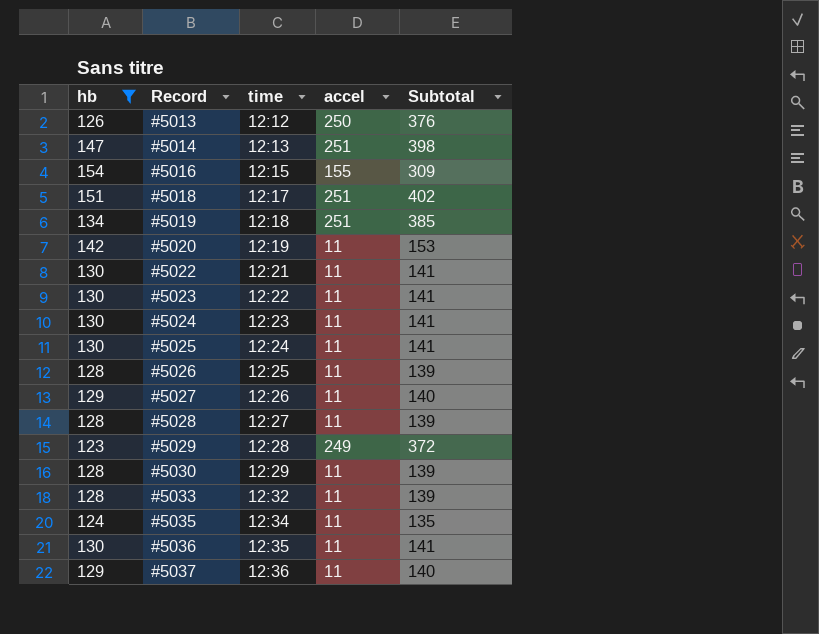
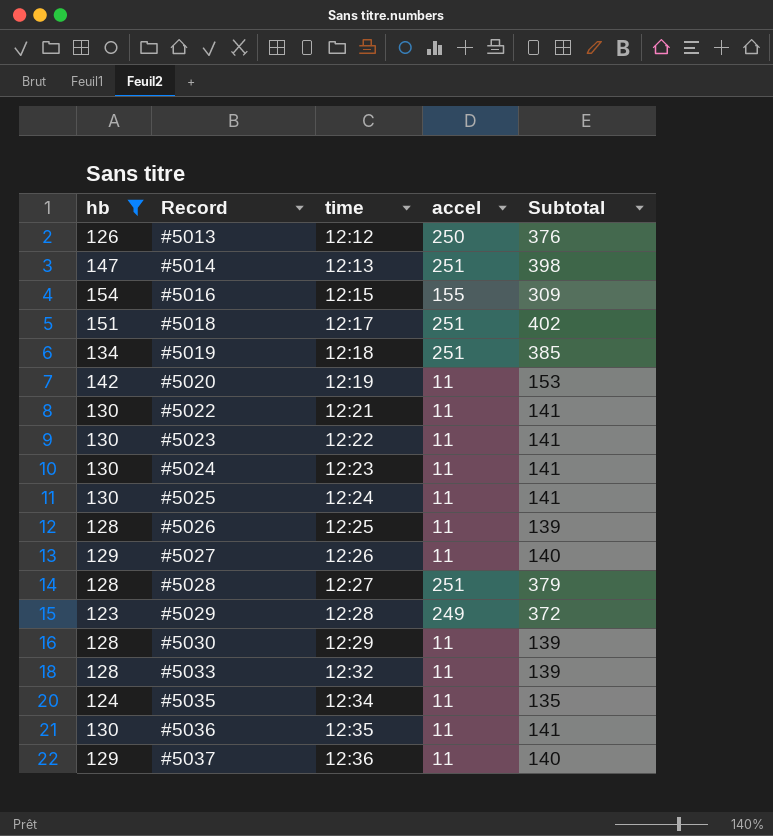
#5028 | accel: 11 -> 251
#5028 | Subtotal: 139 -> 379

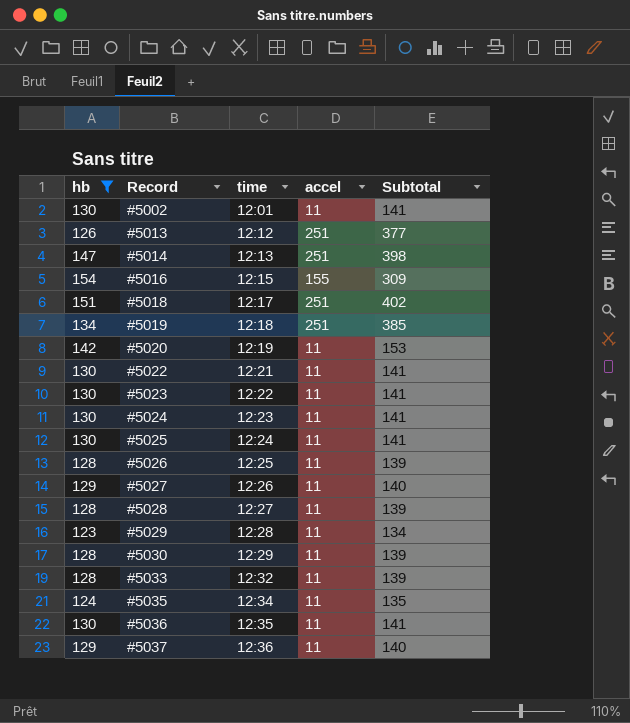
row #5002: none -> 130 | 12:01 | 11 | 141
#5013 | accel: 250 -> 251
#5013 | Subtotal: 376 -> 377
#5028 | accel: 251 -> 11
#5028 | Subtotal: 379 -> 139
#5029 | accel: 249 -> 11
#5029 | Subtotal: 372 -> 134

